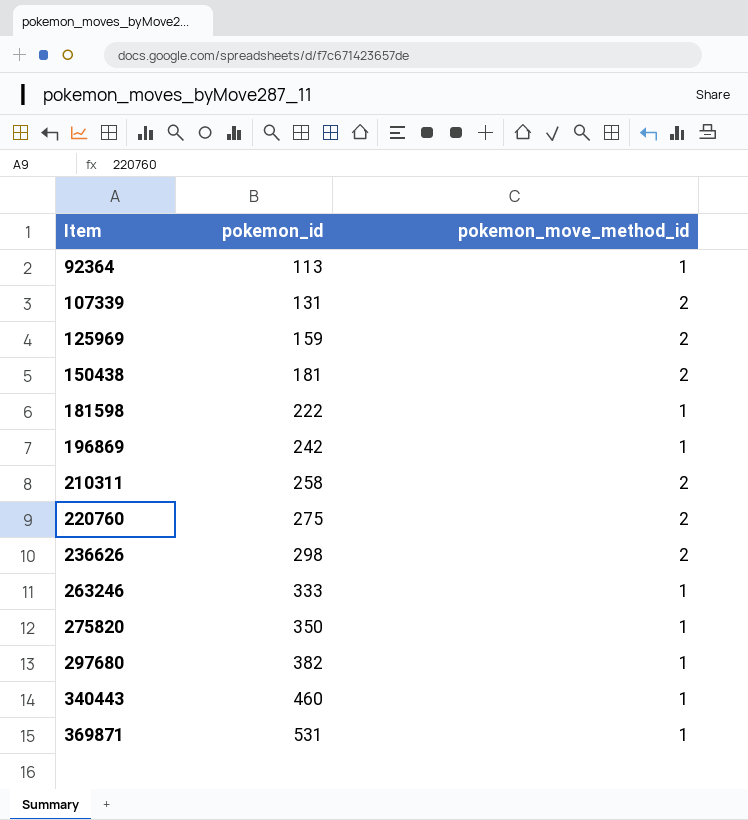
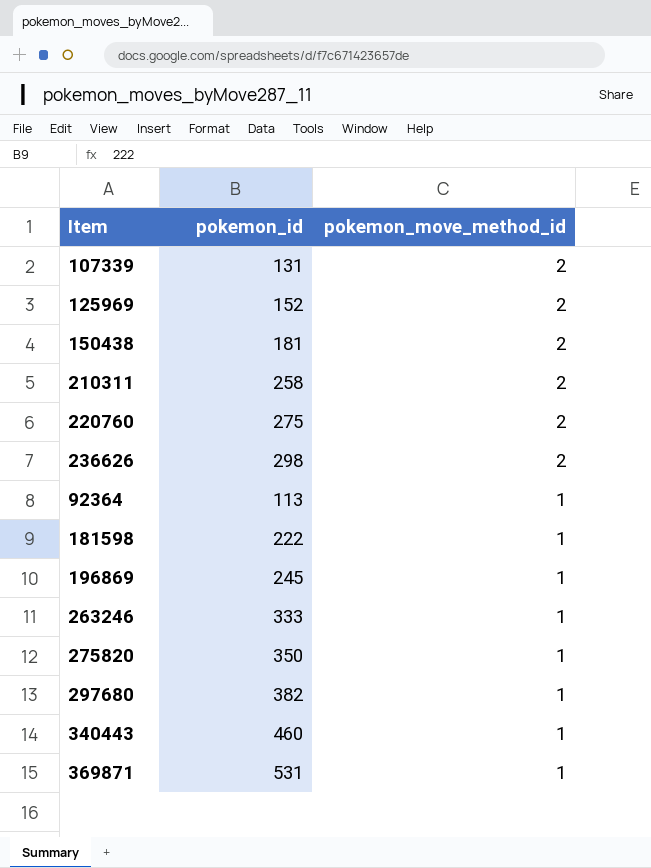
row order: Item ascending -> pokemon_move_method_id descending
125969 | pokemon_id: 159 -> 152
196869 | pokemon_id: 242 -> 245

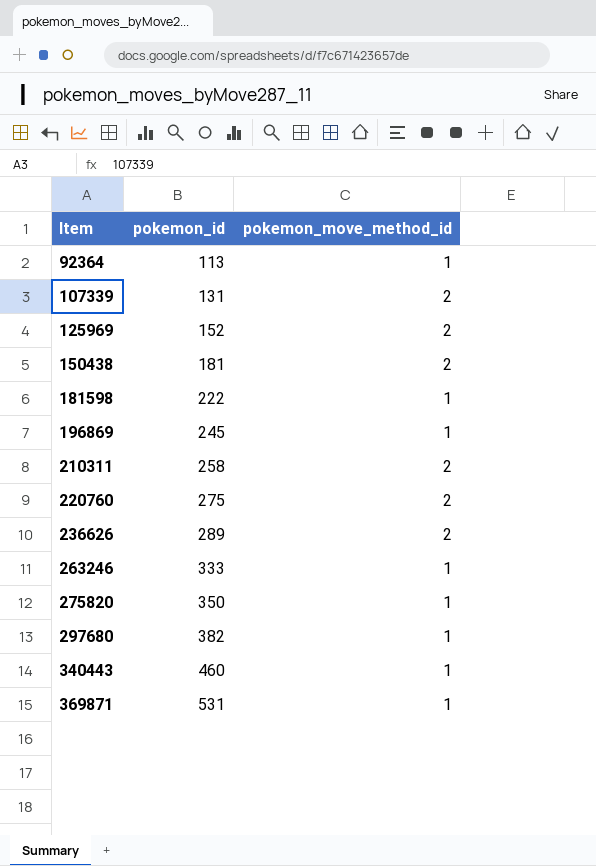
row order: pokemon_move_method_id descending -> Item ascending
236626 | pokemon_id: 298 -> 289

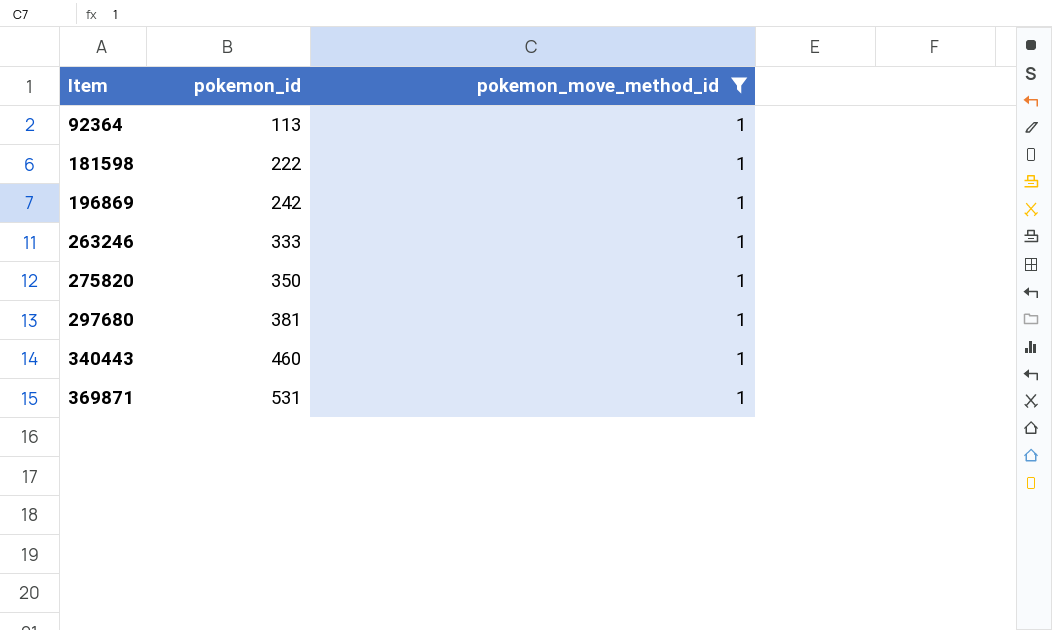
filter: none -> pokemon_move_method_id = 1
196869 | pokemon_id: 245 -> 242
297680 | pokemon_id: 382 -> 381

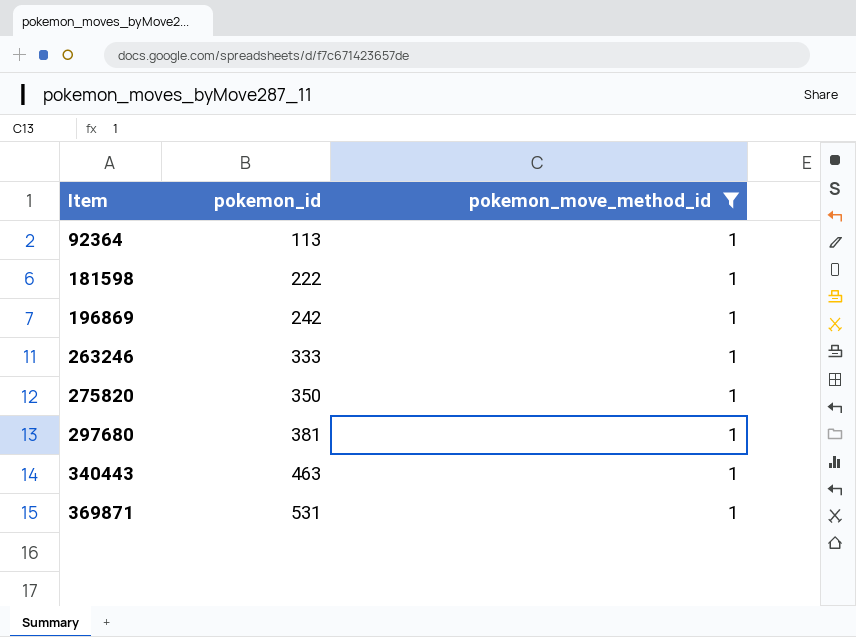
340443 | pokemon_id: 460 -> 463

